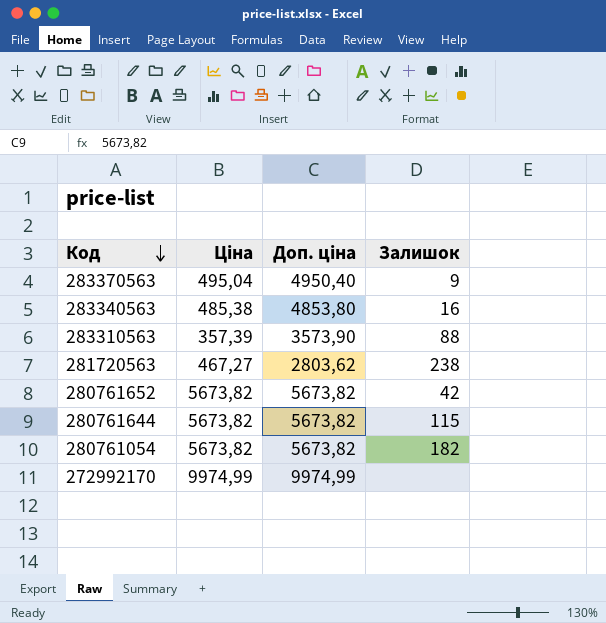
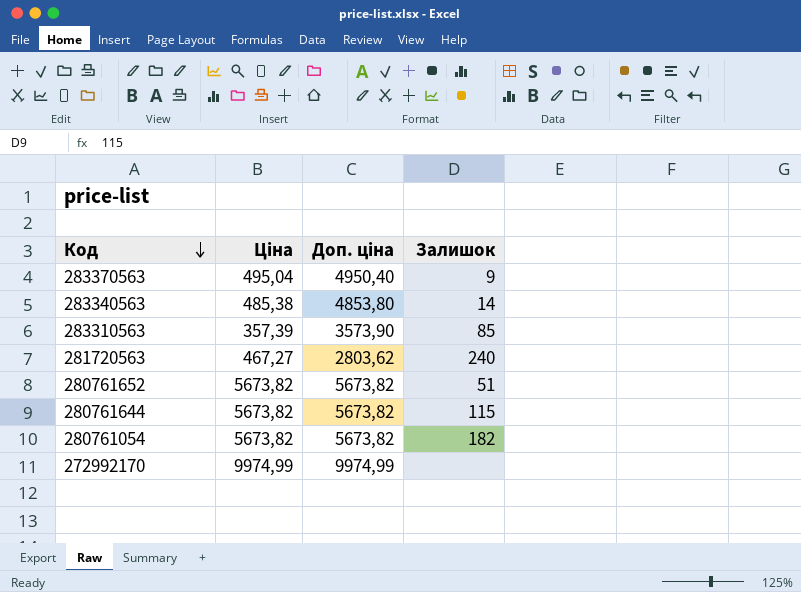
283340563 | Залишок: 16 -> 14
283310563 | Залишок: 88 -> 85
281720563 | Залишок: 238 -> 240
280761652 | Залишок: 42 -> 51

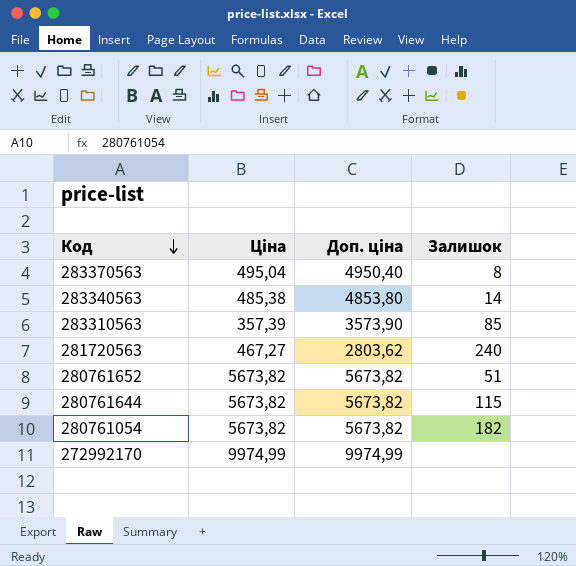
283370563 | Залишок: 9 -> 8

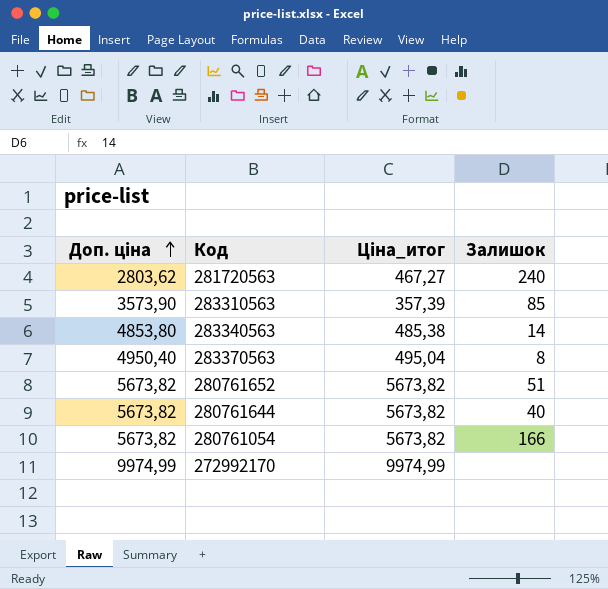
row order: Код descending -> Доп. ціна ascending
column Доп. ціна | position: 3 -> 1
column name: Ціна -> Ціна_итог
280761644 | Залишок: 115 -> 40
280761054 | Залишок: 182 -> 166

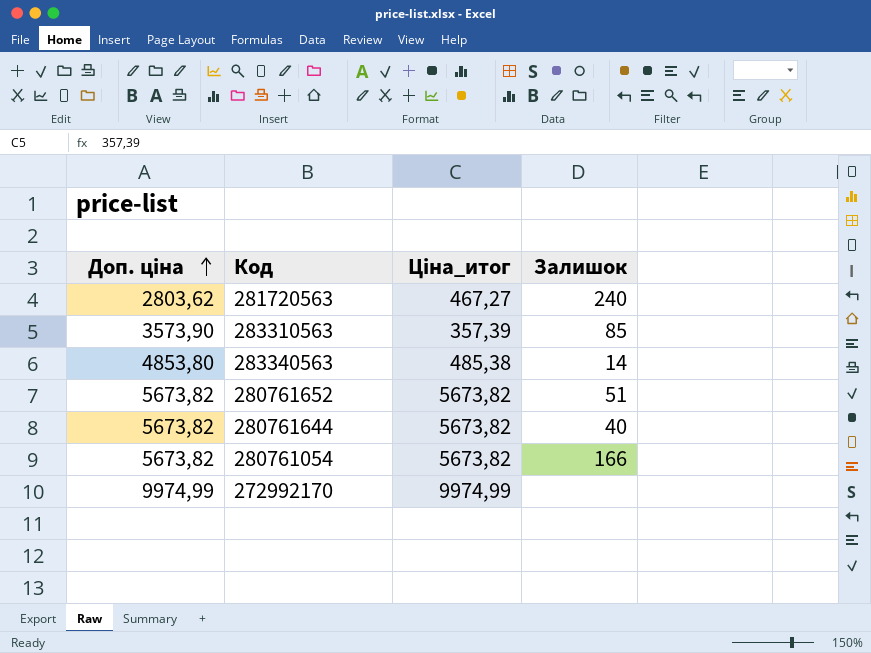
row 283370563: 4950,40 | 495,04 | 8 -> none

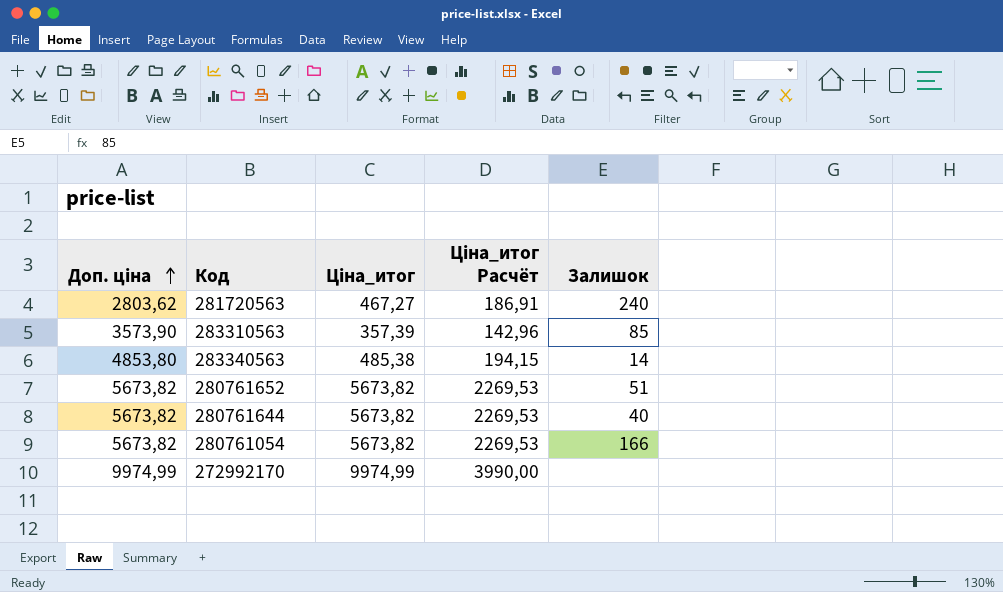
column Ціна_итог Расчёт | formula: none -> [Ціна_итог] * 0,4

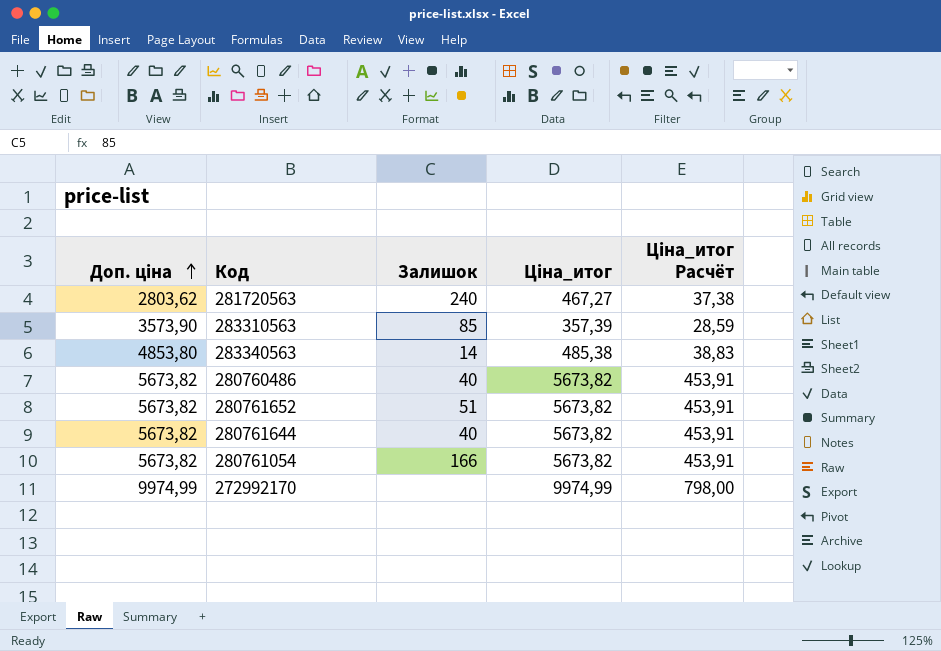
column Залишок | position: 5 -> 3
column Ціна_итог Расчёт | formula: [Ціна_итог] * 0,4 -> [Ціна_итог] * 0,08
row 280760486: none -> 5673,82 | 40 | 5673,82 | 453,91

